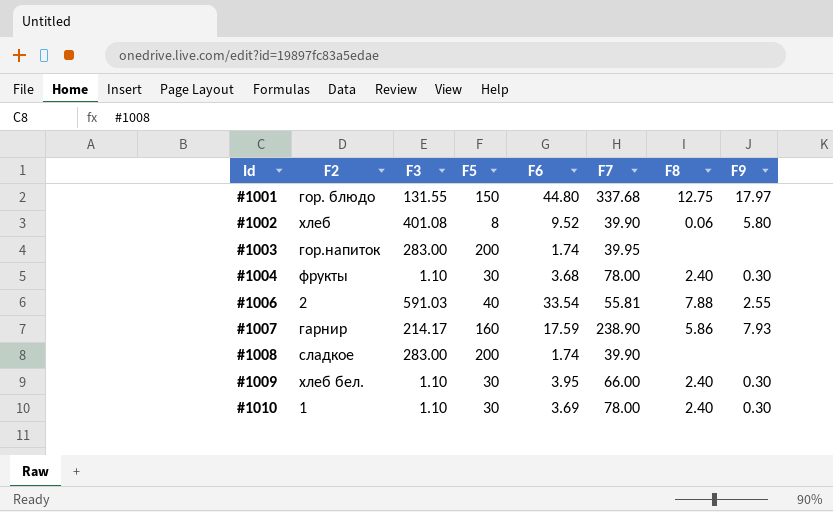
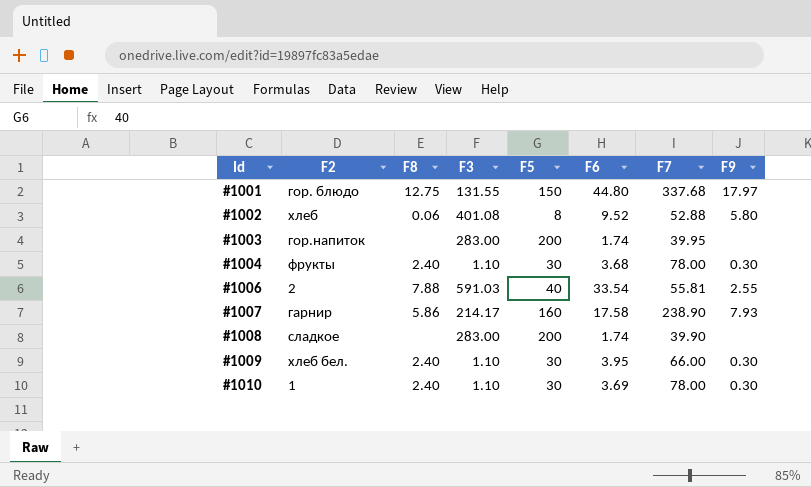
column F8 | position: 7 -> 3
#1002 | F7: 39.90 -> 52.88
#1007 | F6: 17.59 -> 17.58

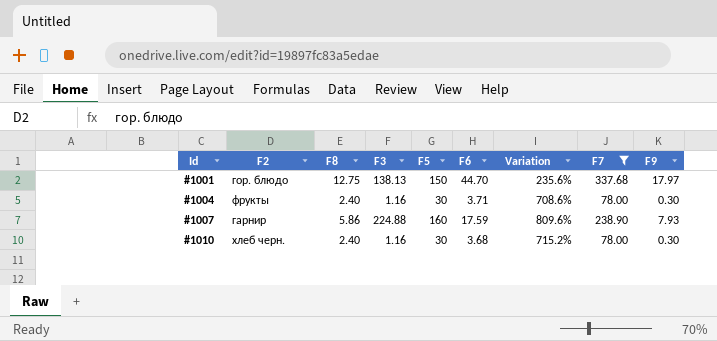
filter: none -> F7 >= 78.00
column Variation | formula: none -> ([F5] - [F6]) / [F6]
#1001 | F3: 131.55 -> 138.13
#1001 | F6: 44.80 -> 44.70
#1004 | F3: 1.10 -> 1.16
#1004 | F6: 3.68 -> 3.71
#1007 | F3: 214.17 -> 224.88
#1007 | F6: 17.58 -> 17.59
#1010 | F2: 1 -> хлеб черн.
#1010 | F3: 1.10 -> 1.16
#1010 | F6: 3.69 -> 3.68

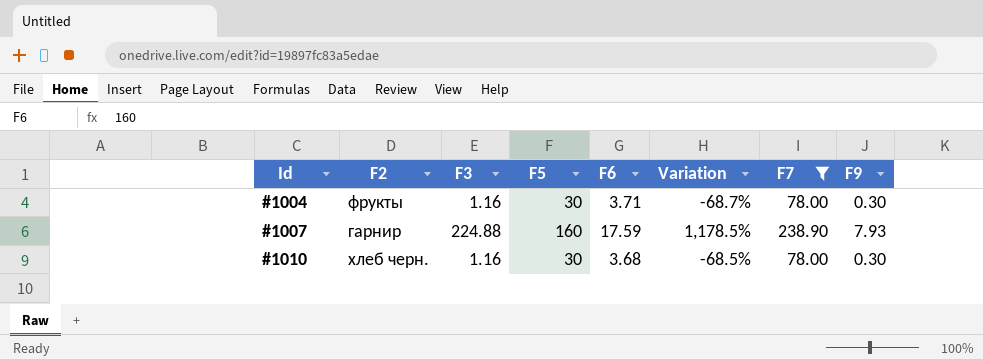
column F8 | position: 3 -> none
column Variation | formula: ([F5] - [F6]) / [F6] -> ([F3] - [F6]) / [F6]
row #1001: гор. блюдо | 12.75 | 138.13 | 150 | 44.70 | 235.6% | 337.68 | 17.97 -> none

